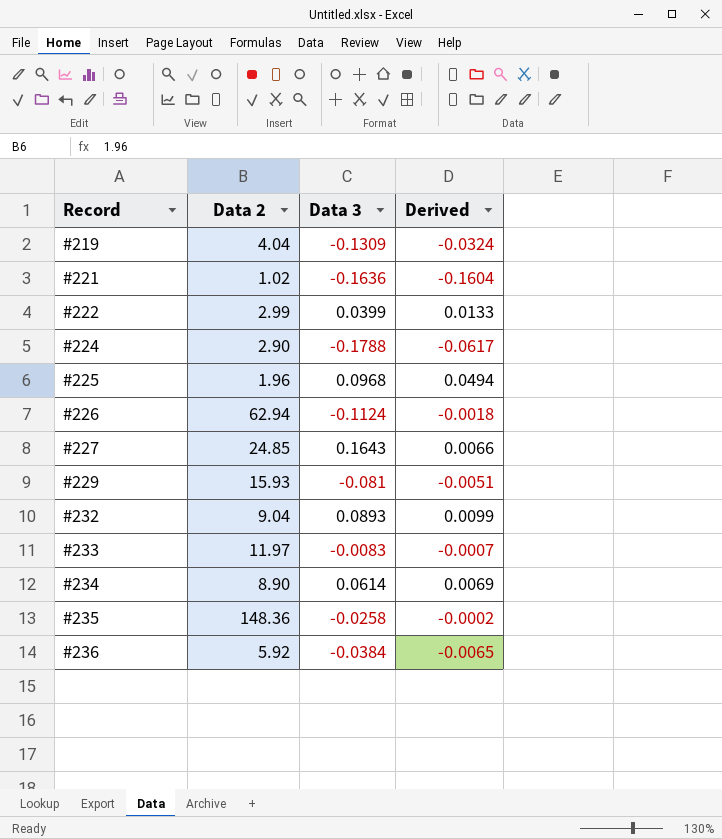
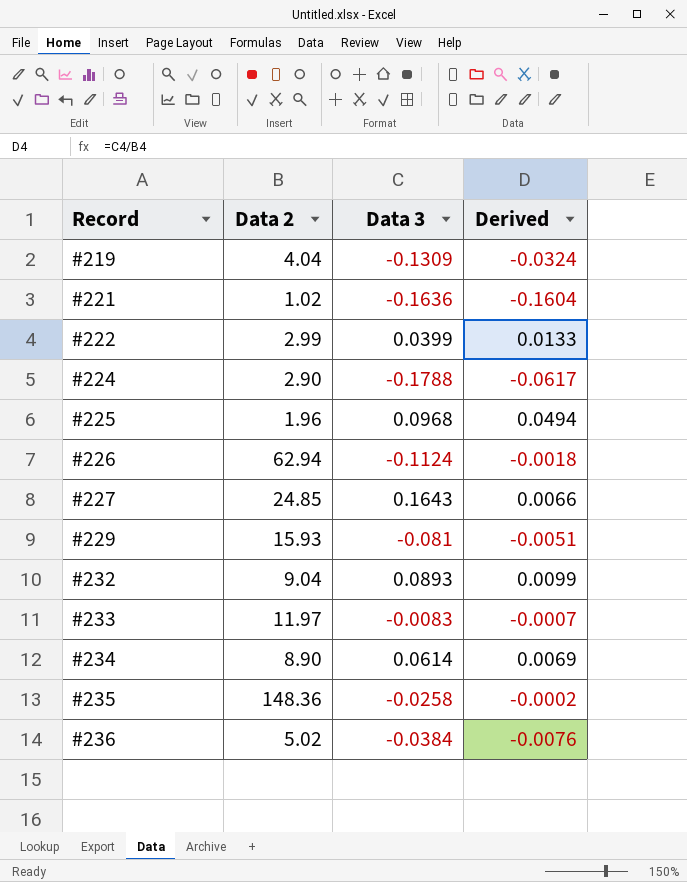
#236 | Data 2: 5.92 -> 5.02
#236 | Derived: -0.0065 -> -0.0076

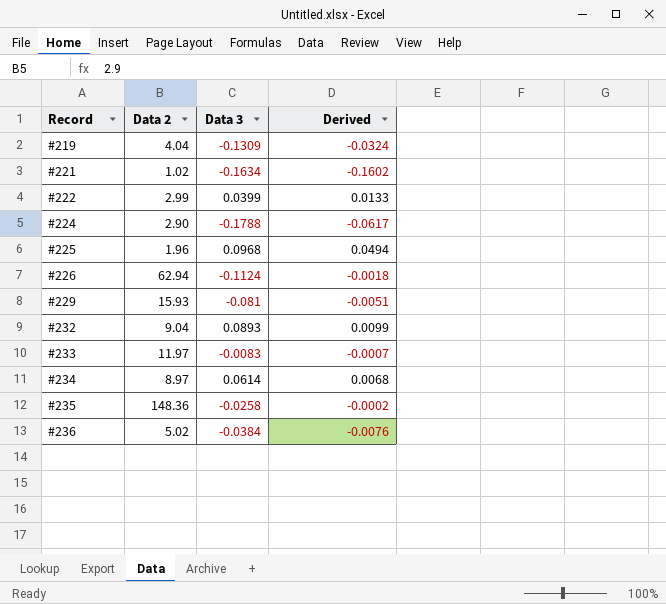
row #227: 24.85 | 0.1643 | 0.0066 -> none
#221 | Data 3: -0.1636 -> -0.1634
#221 | Derived: -0.1604 -> -0.1602
#234 | Data 2: 8.90 -> 8.97
#234 | Derived: 0.0069 -> 0.0068

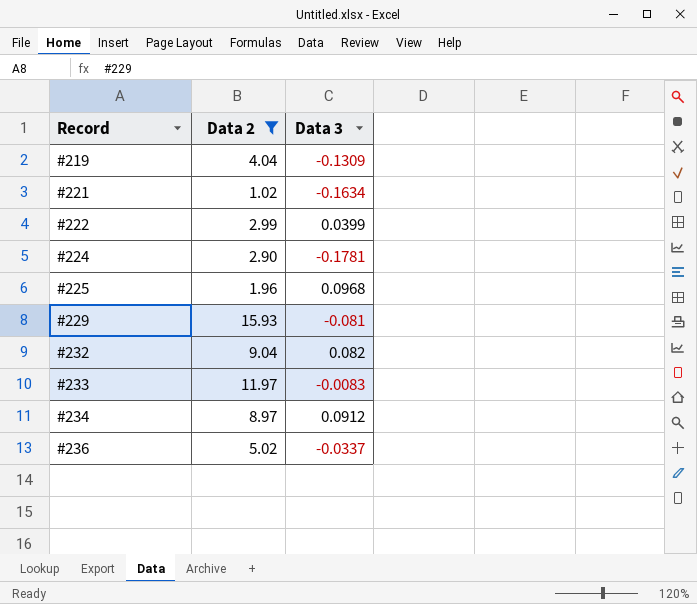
filter: none -> Data 2 <= 15.93
column Derived | formula: [Data 3] / [Data 2] -> none
#224 | Data 3: -0.1788 -> -0.1781
#232 | Data 3: 0.0893 -> 0.082
#234 | Data 3: 0.0614 -> 0.0912
#236 | Data 3: -0.0384 -> -0.0337

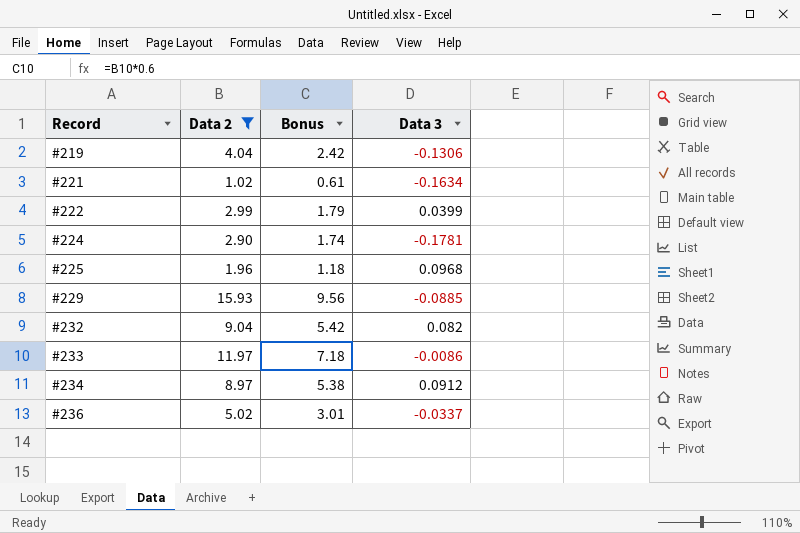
column Bonus | formula: none -> [Data 2] * 0.6
#219 | Data 3: -0.1309 -> -0.1306
#229 | Data 3: -0.081 -> -0.0885
#233 | Data 3: -0.0083 -> -0.0086

